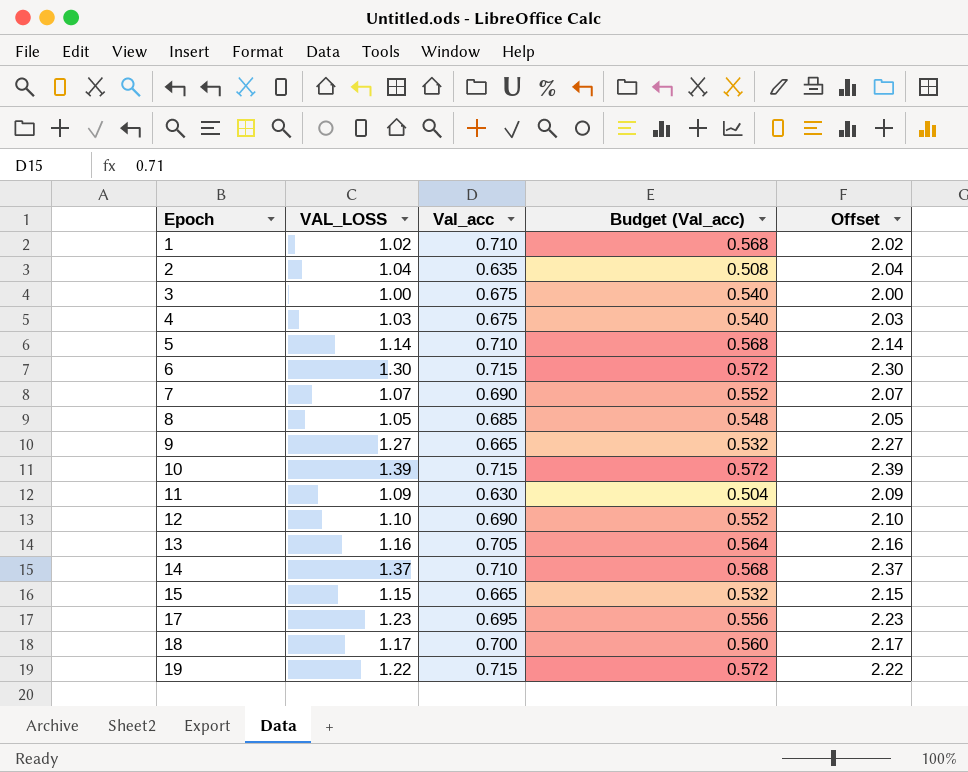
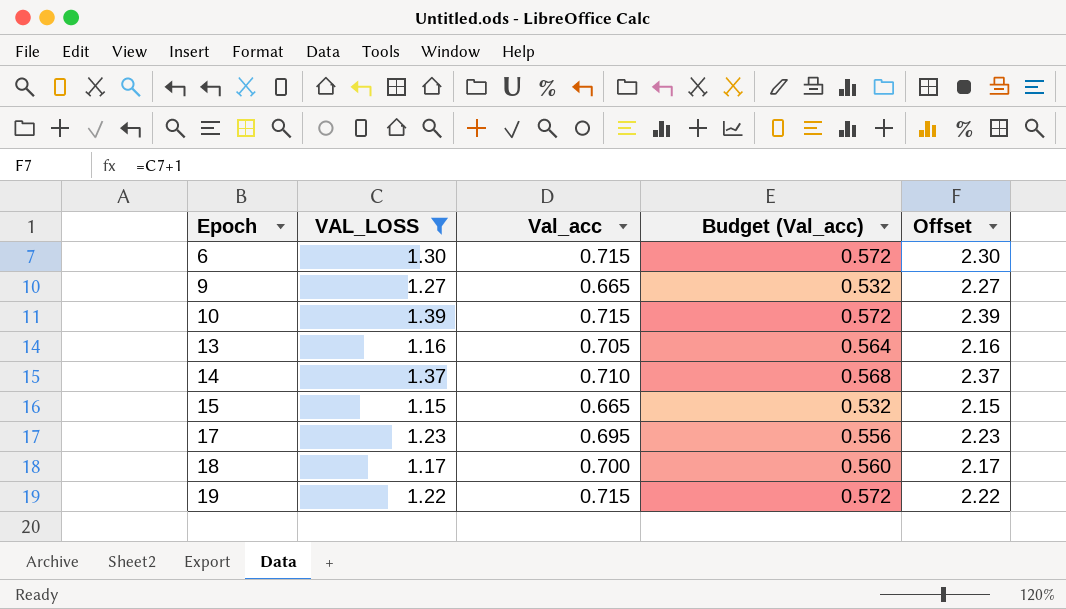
filter: none -> VAL_LOSS >= 1.15

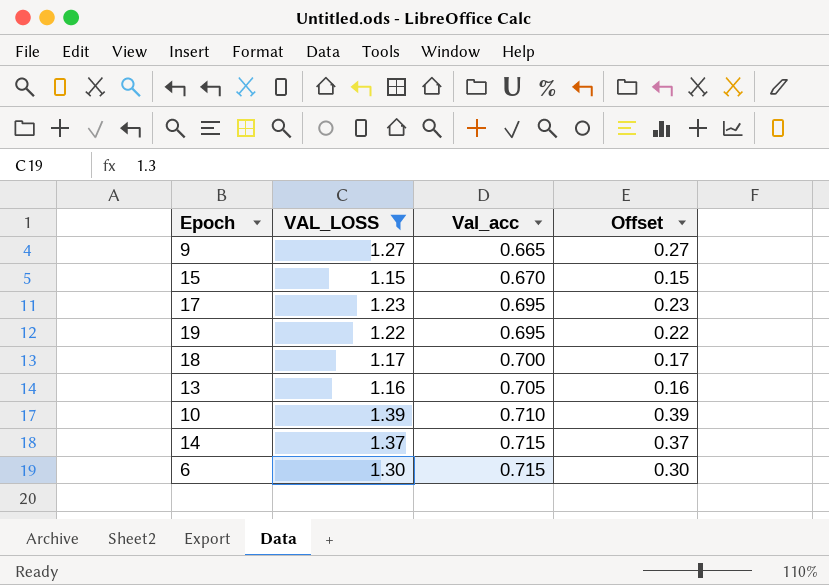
row order: Epoch ascending -> Val_acc ascending
column Budget (Val_acc) | formula: [Val_acc] * 0.8 -> none
column Offset | formula: [VAL_LOSS] + 1 -> [VAL_LOSS] - 1
15 | Val_acc: 0.665 -> 0.670
19 | Val_acc: 0.715 -> 0.695
10 | Val_acc: 0.715 -> 0.710
14 | Val_acc: 0.710 -> 0.715

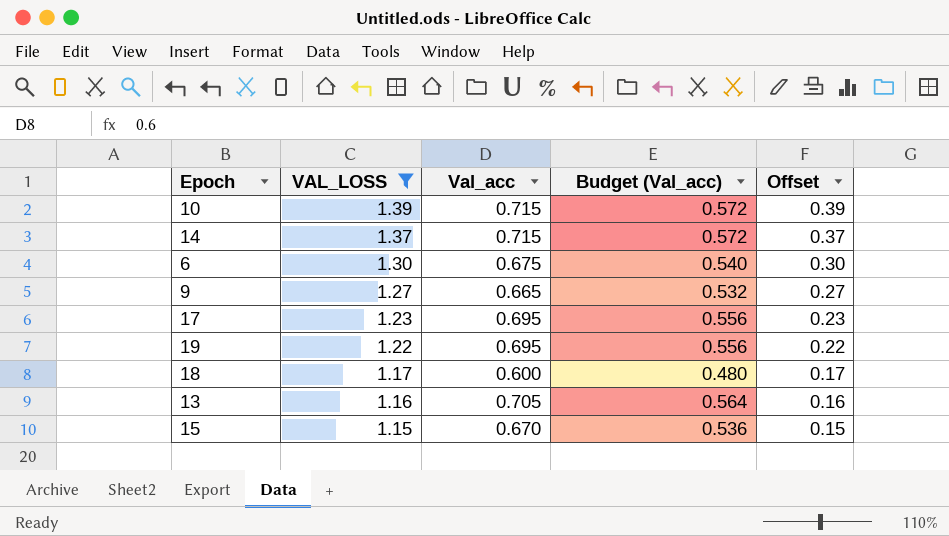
row order: Val_acc ascending -> VAL_LOSS descending
column Budget (Val_acc) | formula: none -> [Val_acc] * 0.8
10 | Val_acc: 0.710 -> 0.715
6 | Val_acc: 0.715 -> 0.675
18 | Val_acc: 0.700 -> 0.600

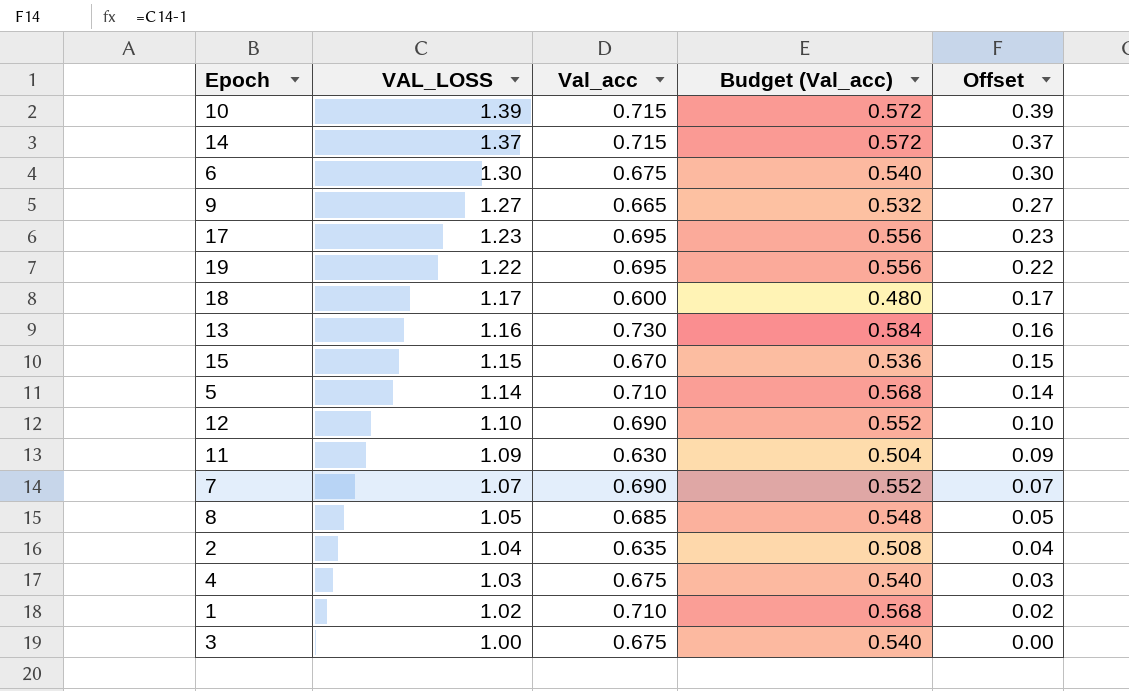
filter: VAL_LOSS >= 1.15 -> none
13 | Val_acc: 0.705 -> 0.730
13 | Budget (Val_acc): 0.564 -> 0.584

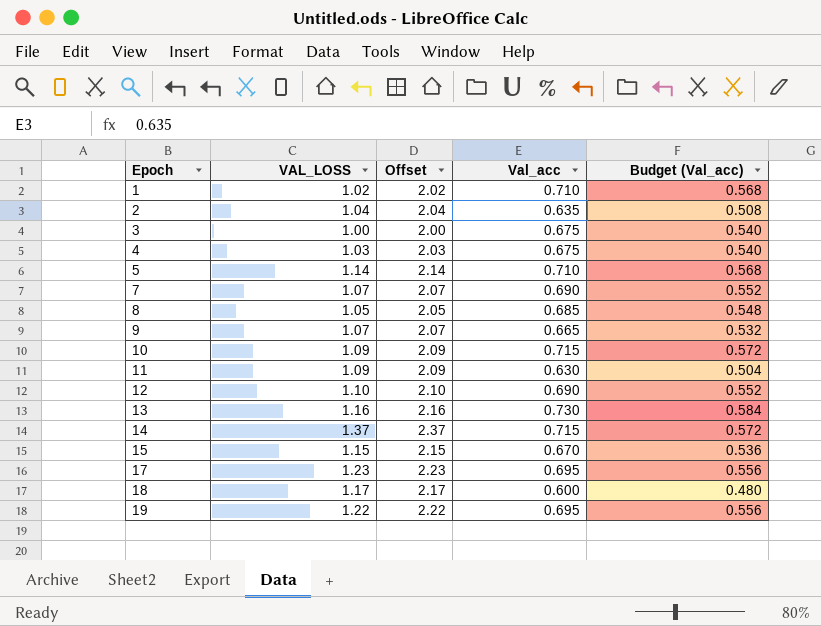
row order: VAL_LOSS descending -> Epoch ascending
column Offset | formula: [VAL_LOSS] - 1 -> [VAL_LOSS] + 1
column Offset | position: 5 -> 3
row 6: 1.30 | 0.675 | 0.540 | 0.30 -> none
9 | VAL_LOSS: 1.27 -> 1.07
10 | VAL_LOSS: 1.39 -> 1.09

